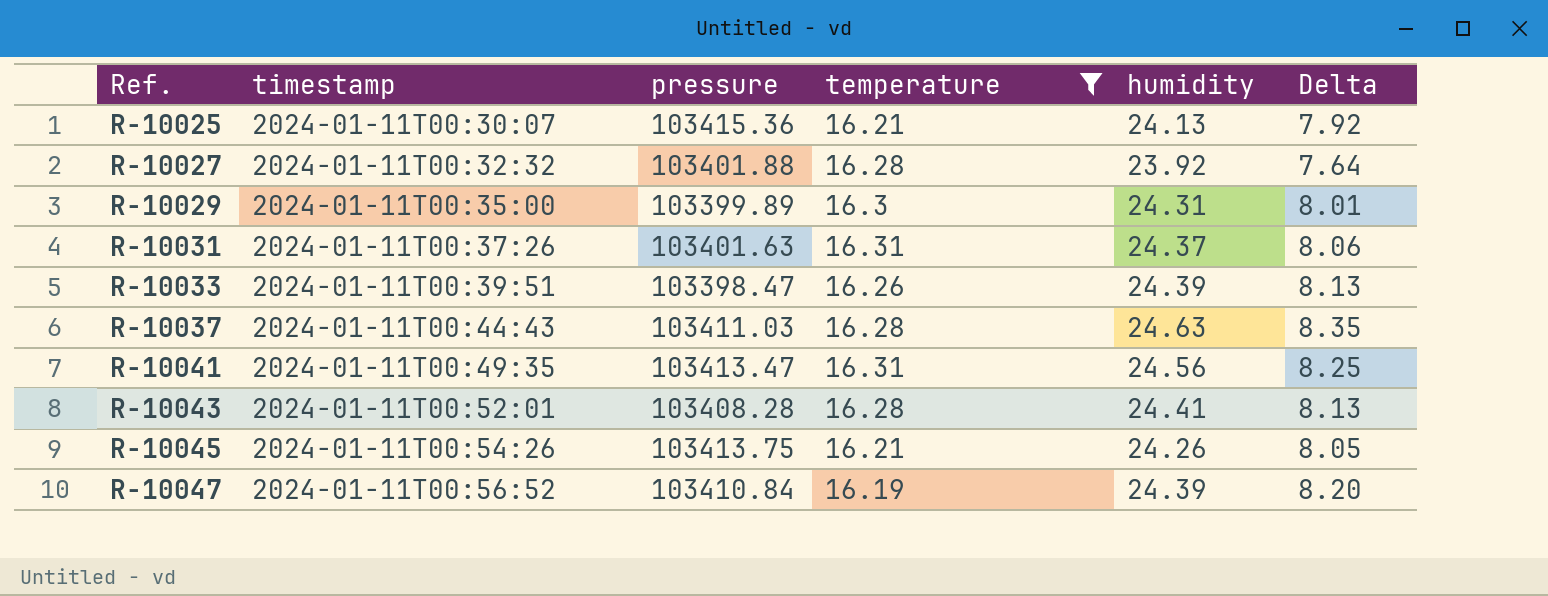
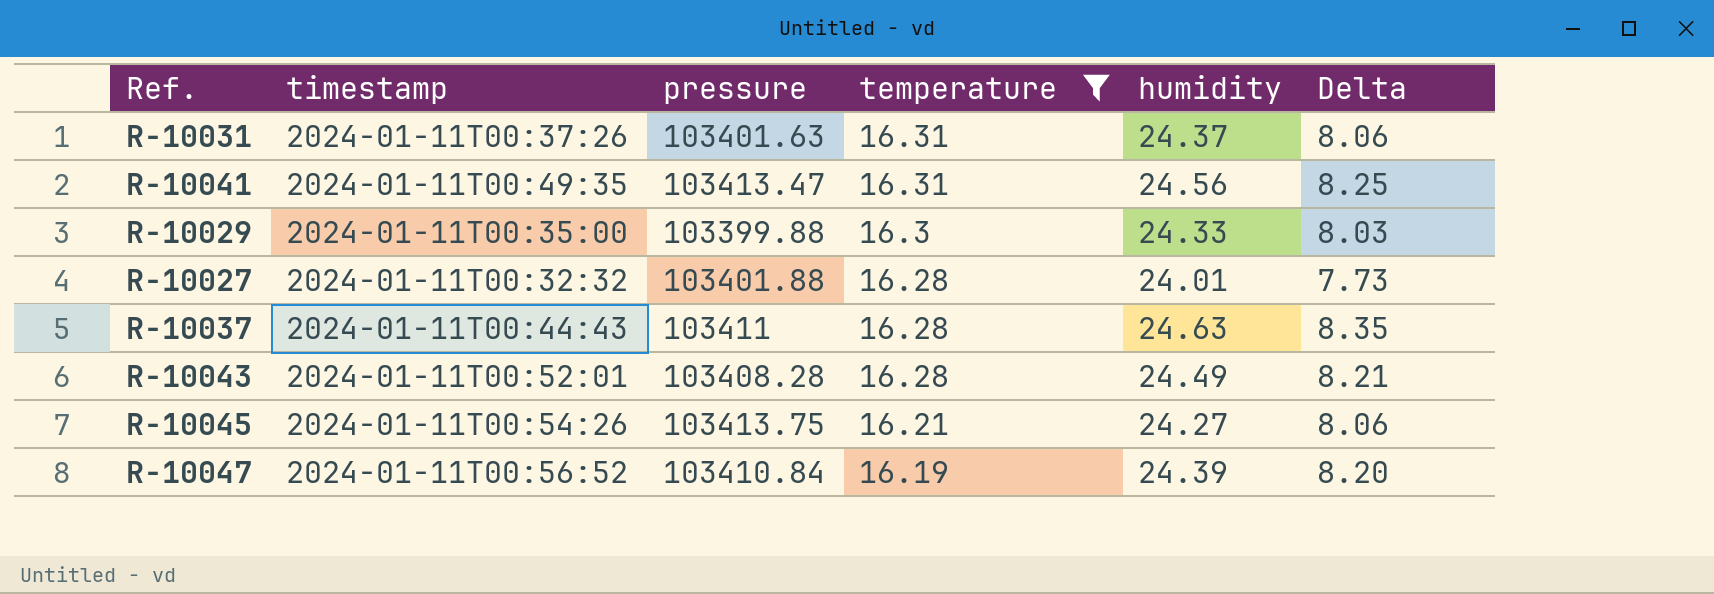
row order: Ref. ascending -> temperature descending
row R-10025: 2024-01-11T00:30:07 | 103415.36 | 16.21 | 24.13 | 7.92 -> none
row R-10033: 2024-01-11T00:39:51 | 103398.47 | 16.26 | 24.39 | 8.13 -> none
R-10029 | pressure: 103399.89 -> 103399.88
R-10029 | humidity: 24.31 -> 24.33
R-10029 | Delta: 8.01 -> 8.03
R-10027 | humidity: 23.92 -> 24.01
R-10027 | Delta: 7.64 -> 7.73
R-10037 | pressure: 103411.03 -> 103411
R-10043 | humidity: 24.41 -> 24.49
R-10043 | Delta: 8.13 -> 8.21
R-10045 | humidity: 24.26 -> 24.27
R-10045 | Delta: 8.05 -> 8.06

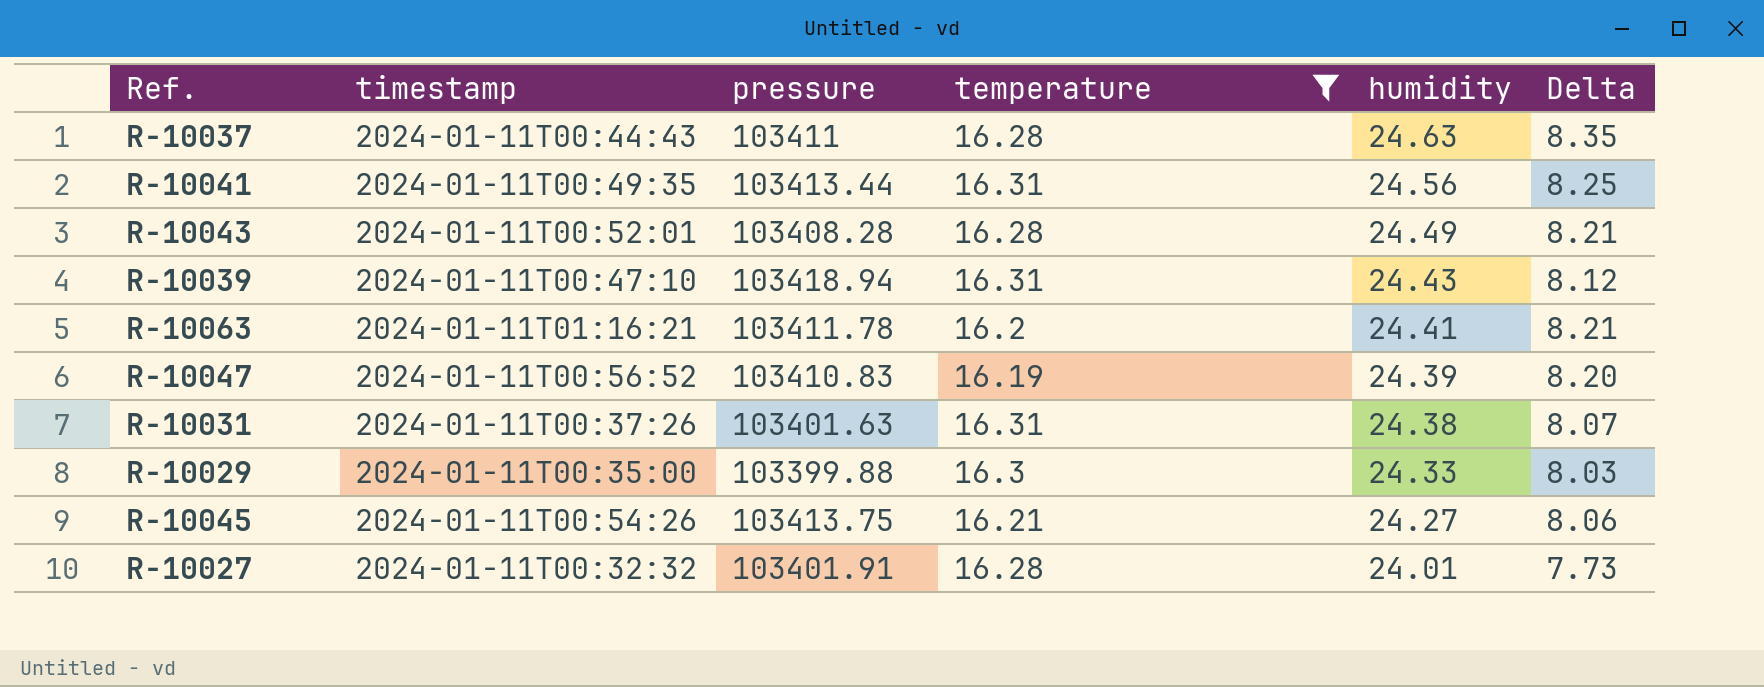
row order: temperature descending -> humidity descending
R-10041 | pressure: 103413.47 -> 103413.44
row R-10039: none -> 2024-01-11T00:47:10 | 103418.94 | 16.31 | 24.43 | 8.12
row R-10063: none -> 2024-01-11T01:16:21 | 103411.78 | 16.2 | 24.41 | 8.21
R-10047 | pressure: 103410.84 -> 103410.83
R-10031 | humidity: 24.37 -> 24.38
R-10031 | Delta: 8.06 -> 8.07
R-10027 | pressure: 103401.88 -> 103401.91

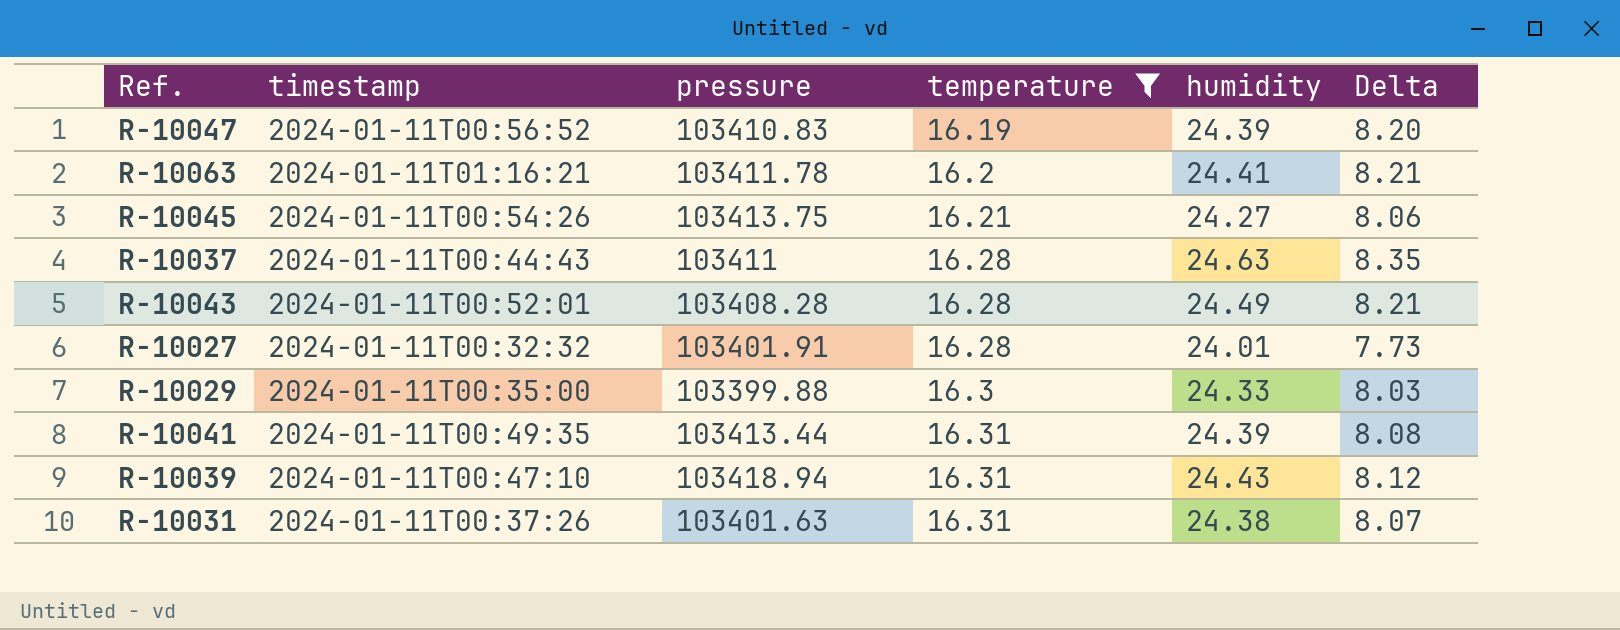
row order: humidity descending -> temperature ascending
R-10041 | humidity: 24.56 -> 24.39
R-10041 | Delta: 8.25 -> 8.08

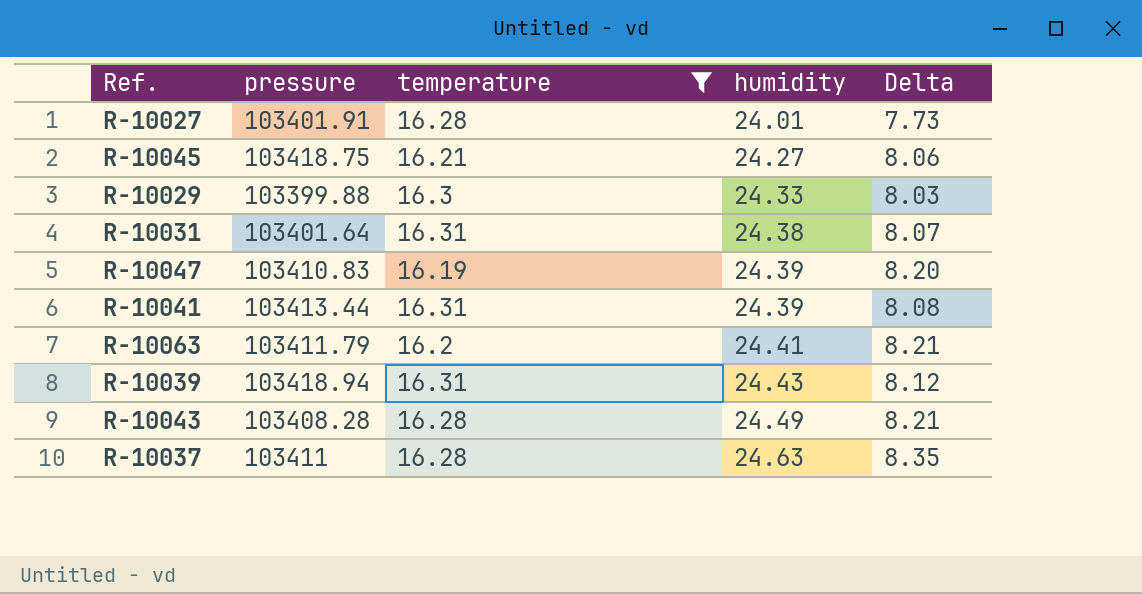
row order: temperature ascending -> humidity ascending
column timestamp | position: 2 -> none
R-10045 | pressure: 103413.75 -> 103418.75
R-10031 | pressure: 103401.63 -> 103401.64
R-10063 | pressure: 103411.78 -> 103411.79

